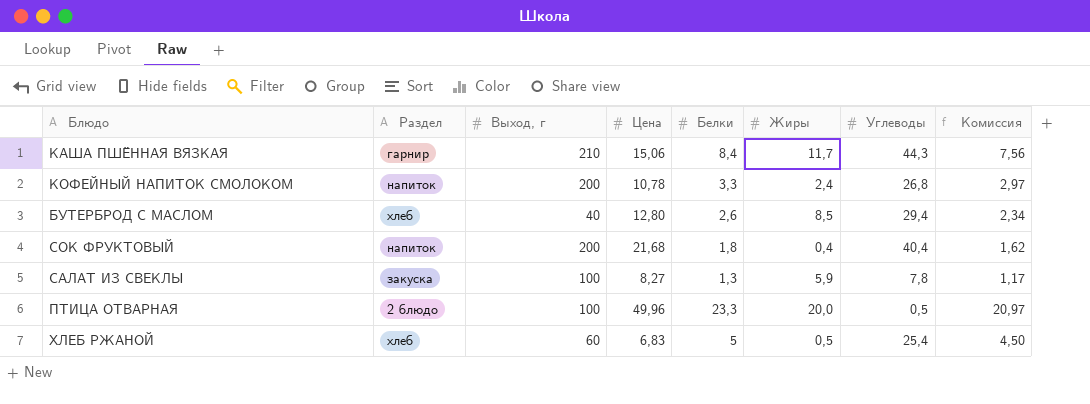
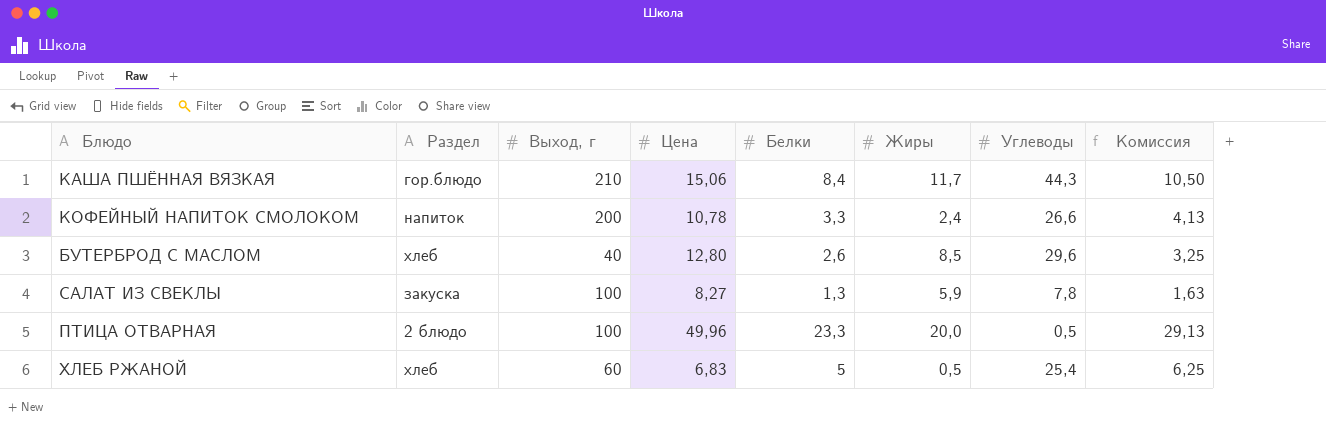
column Комиссия | formula: [Белки] * 0,9 -> [Белки] * 1,25
row СОК ФРУКТОВЫЙ: напиток | 200 | 21,68 | 1,8 | 0,4 | 40,4 | 1,62 -> none
КАША ПШЁННАЯ ВЯЗКАЯ | Раздел: гарнир -> гор.блюдо
КОФЕЙНЫЙ НАПИТОК СМОЛОКОМ | Углеводы: 26,8 -> 26,6
БУТЕРБРОД С МАСЛОМ | Углеводы: 29,4 -> 29,6

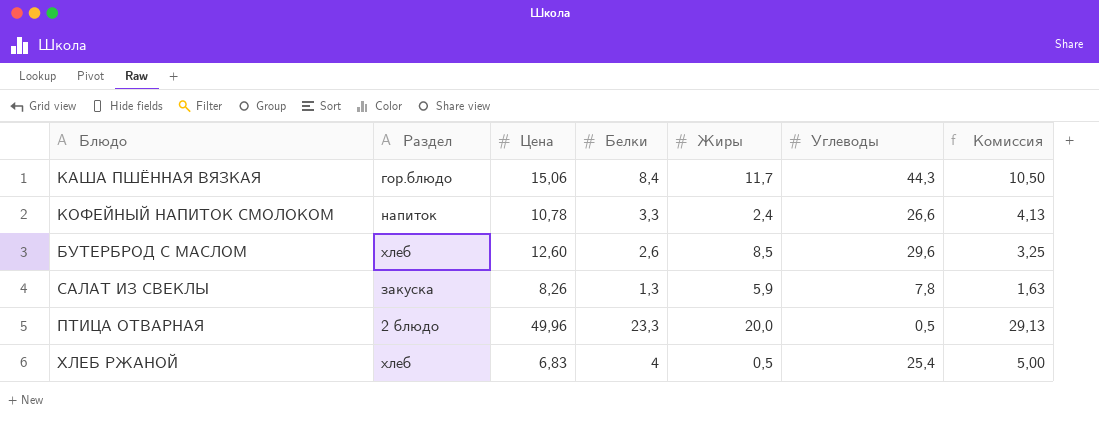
column Выход, г | position: 3 -> none
БУТЕРБРОД С МАСЛОМ | Цена: 12,80 -> 12,60
САЛАТ ИЗ СВЕКЛЫ | Цена: 8,27 -> 8,26
ХЛЕБ РЖАНОЙ | Белки: 5 -> 4
ХЛЕБ РЖАНОЙ | Комиссия: 6,25 -> 5,00

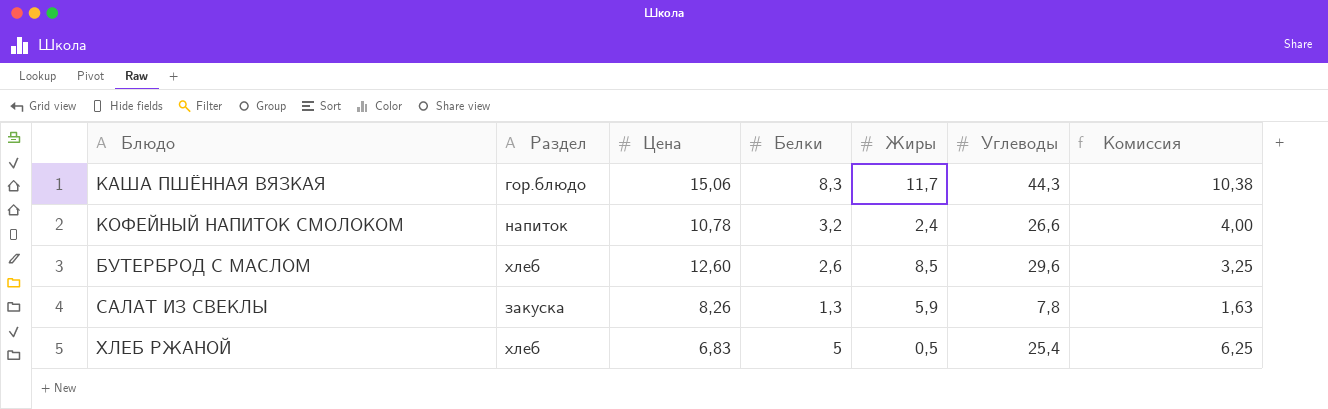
row ПТИЦА ОТВАРНАЯ: 2 блюдо | 49,96 | 23,3 | 20,0 | 0,5 | 29,13 -> none
КАША ПШЁННАЯ ВЯЗКАЯ | Белки: 8,4 -> 8,3
КАША ПШЁННАЯ ВЯЗКАЯ | Комиссия: 10,50 -> 10,38
КОФЕЙНЫЙ НАПИТОК СМОЛОКОМ | Белки: 3,3 -> 3,2
КОФЕЙНЫЙ НАПИТОК СМОЛОКОМ | Комиссия: 4,13 -> 4,00
ХЛЕБ РЖАНОЙ | Белки: 4 -> 5
ХЛЕБ РЖАНОЙ | Комиссия: 5,00 -> 6,25

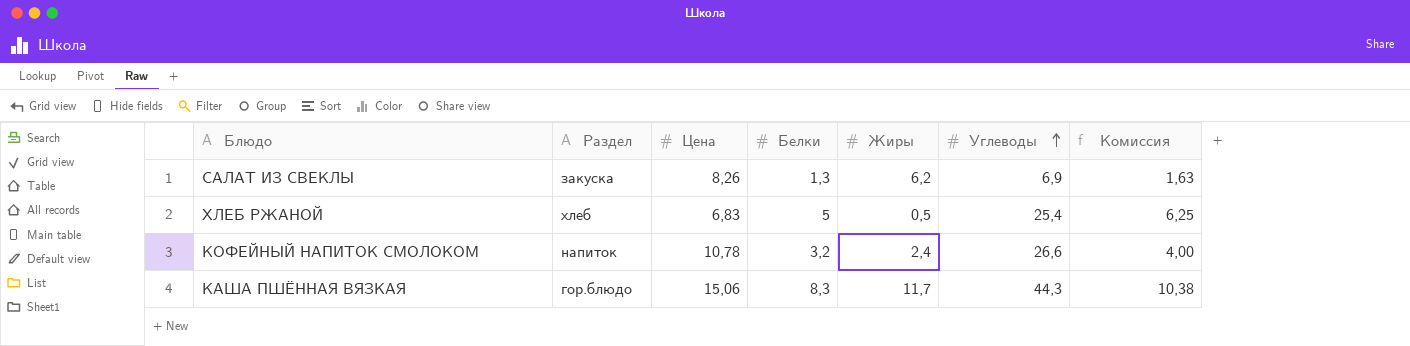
row order: none -> Углеводы ascending
row БУТЕРБРОД С МАСЛОМ: хлеб | 12,60 | 2,6 | 8,5 | 29,6 | 3,25 -> none
САЛАТ ИЗ СВЕКЛЫ | Жиры: 5,9 -> 6,2
САЛАТ ИЗ СВЕКЛЫ | Углеводы: 7,8 -> 6,9

